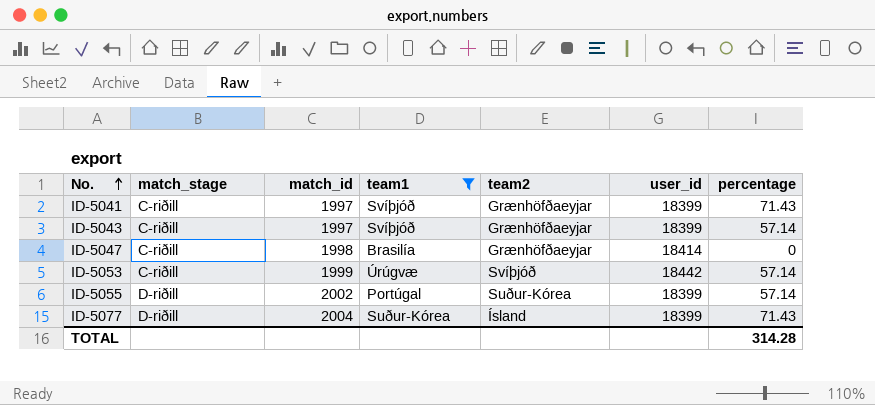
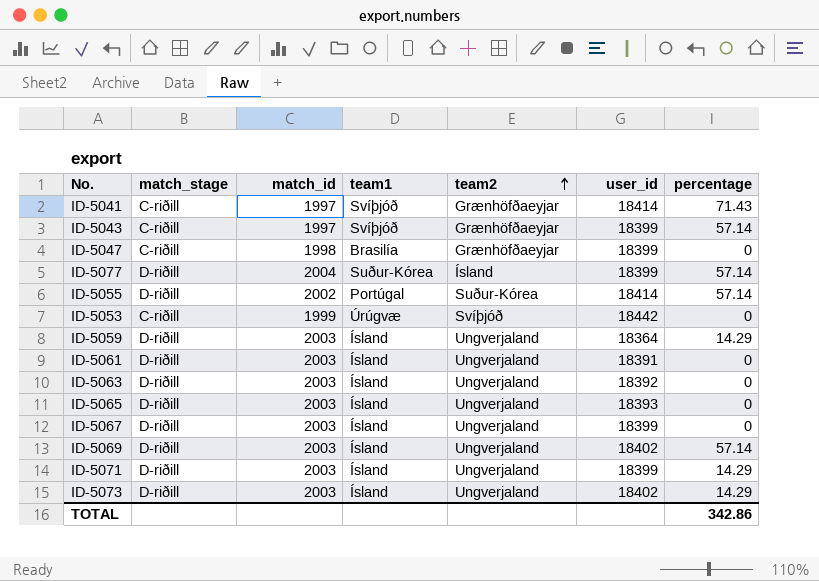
filter: team1 != Ísland -> none
row order: No. ascending -> team2 ascending
ID-5041 | user_id: 18399 -> 18414
ID-5047 | user_id: 18414 -> 18399
ID-5077 | percentage: 71.43 -> 57.14
ID-5055 | user_id: 18399 -> 18414
ID-5053 | percentage: 57.14 -> 0
TOTAL | percentage: 314.28 -> 342.86

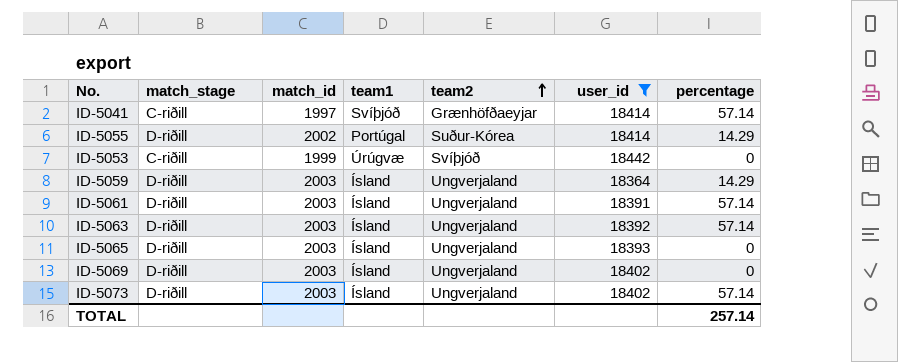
filter: none -> user_id != 18399
ID-5041 | percentage: 71.43 -> 57.14
ID-5055 | percentage: 57.14 -> 14.29
ID-5061 | percentage: 0 -> 57.14
ID-5063 | percentage: 0 -> 57.14
ID-5069 | percentage: 57.14 -> 0
ID-5073 | percentage: 14.29 -> 57.14
TOTAL | percentage: 342.86 -> 257.14

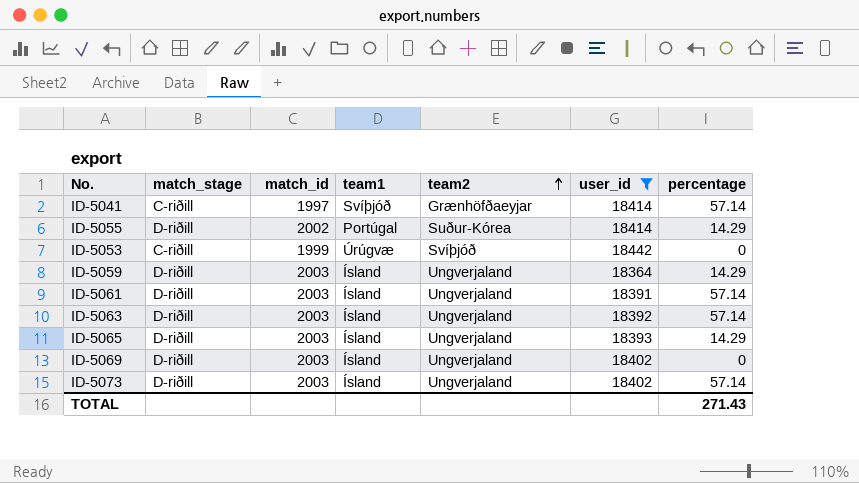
ID-5065 | percentage: 0 -> 14.29
TOTAL | percentage: 257.14 -> 271.43

